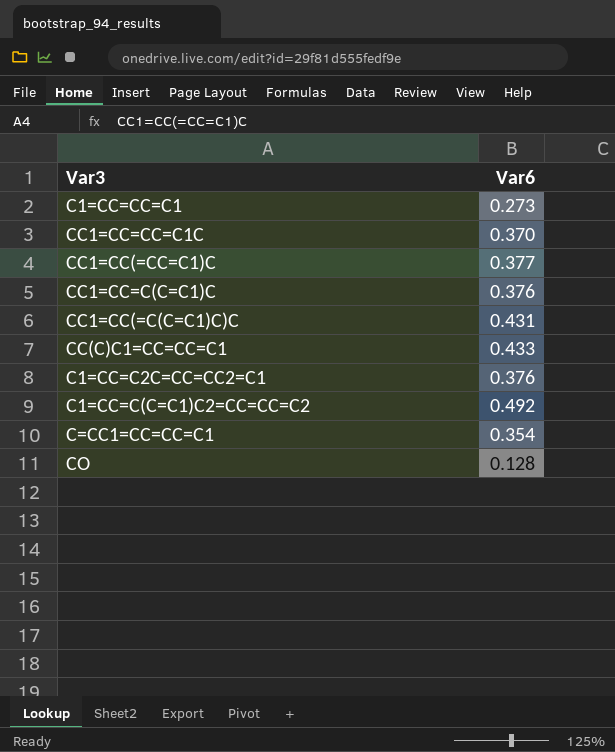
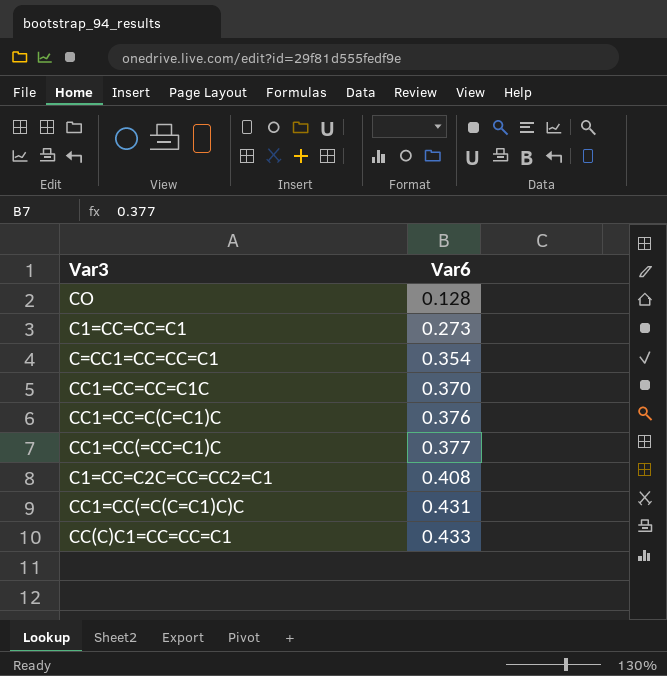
row order: none -> Var6 ascending
row C1=CC=C(C=C1)C2=CC=CC=C2: 0.492 -> none
C1=CC=C2C=CC=CC2=C1 | Var6: 0.376 -> 0.408

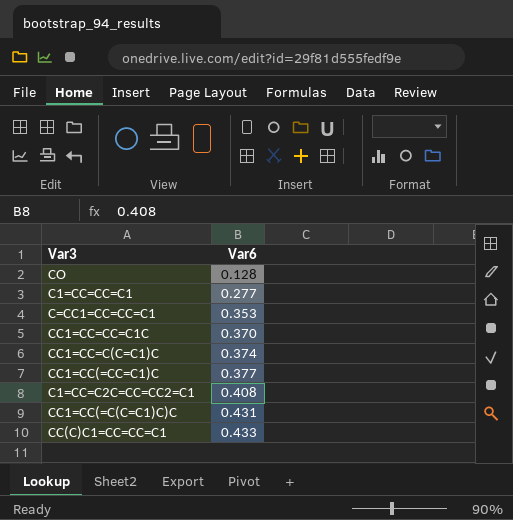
C1=CC=CC=C1 | Var6: 0.273 -> 0.277
C=CC1=CC=CC=C1 | Var6: 0.354 -> 0.353
CC1=CC=C(C=C1)C | Var6: 0.376 -> 0.374

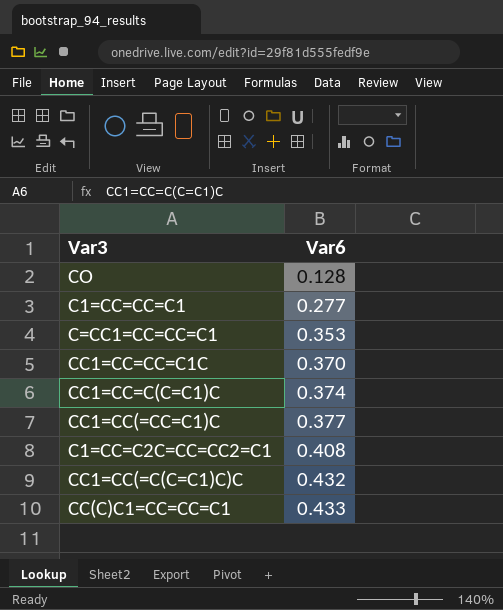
CC1=CC(=C(C=C1)C)C | Var6: 0.431 -> 0.432

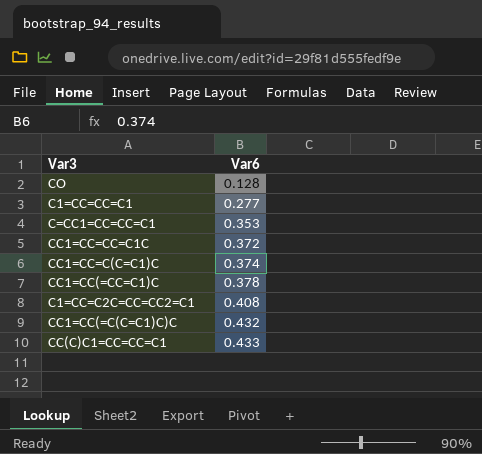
CC1=CC=CC=C1C | Var6: 0.370 -> 0.372
CC1=CC(=CC=C1)C | Var6: 0.377 -> 0.378

